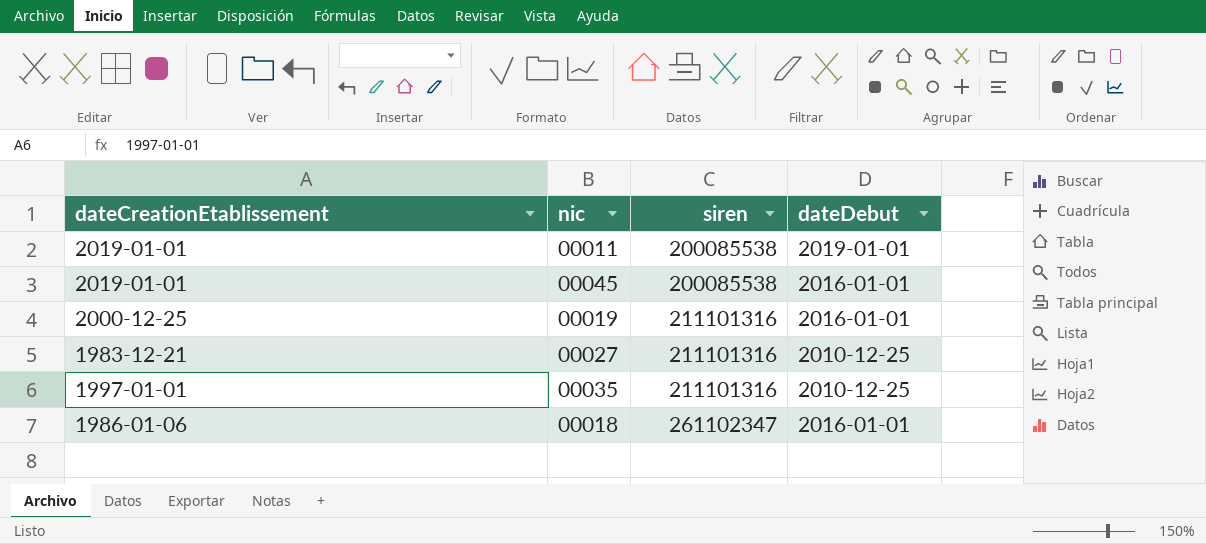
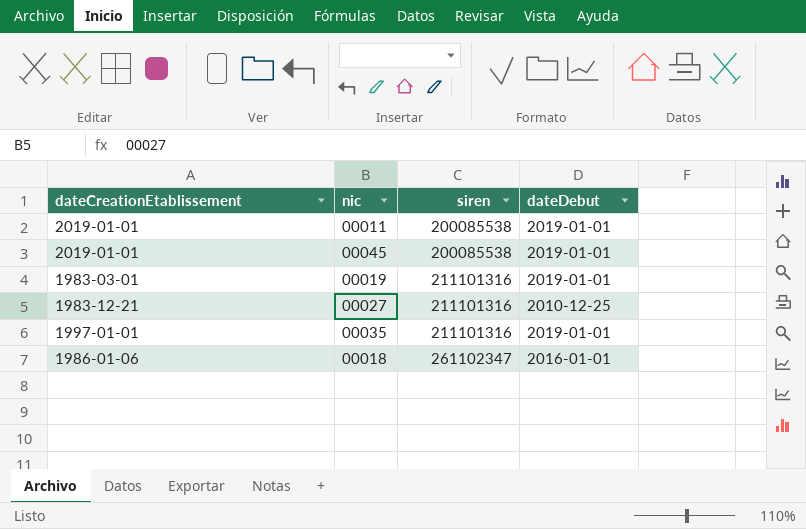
00045 | dateDebut: 2016-01-01 -> 2019-01-01
00019 | dateCreationEtablissement: 2000-12-25 -> 1983-03-01
00019 | dateDebut: 2016-01-01 -> 2019-01-01
00035 | dateDebut: 2010-12-25 -> 2019-01-01

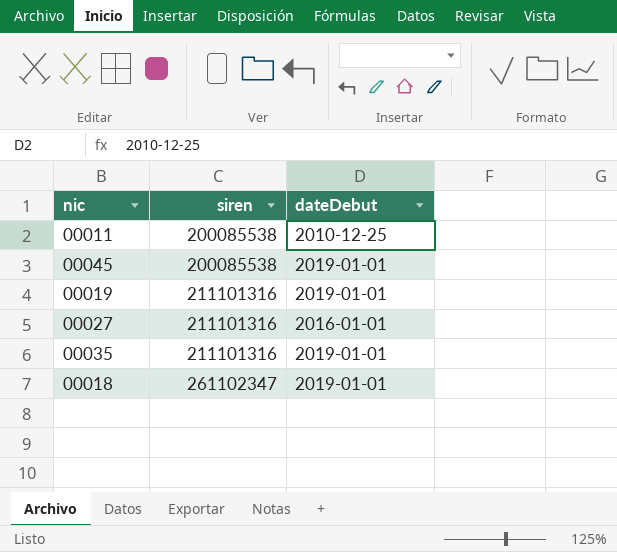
column dateCreationEtablissement | position: 1 -> none
00011 | dateDebut: 2019-01-01 -> 2010-12-25
00027 | dateDebut: 2010-12-25 -> 2016-01-01
00018 | dateDebut: 2016-01-01 -> 2019-01-01

